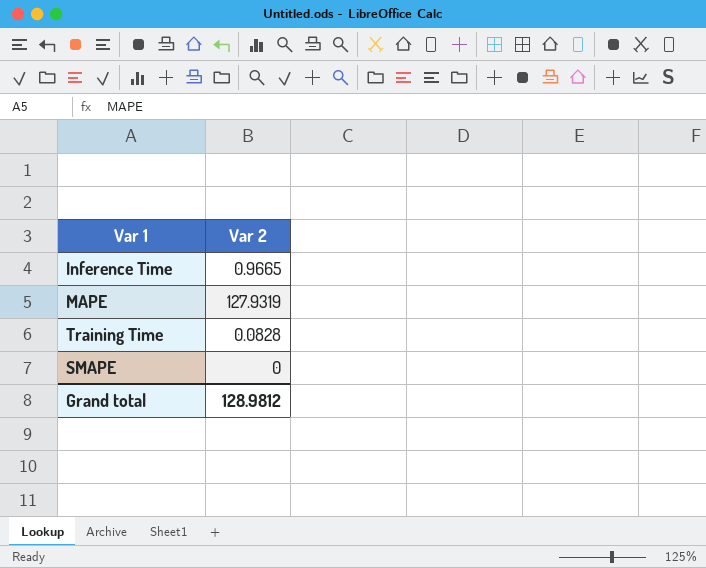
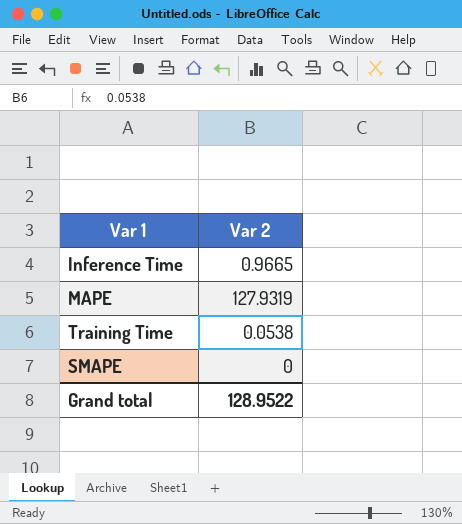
Training Time | Var 2: 0.0828 -> 0.0538
Grand total | Var 2: 128.9812 -> 128.9522

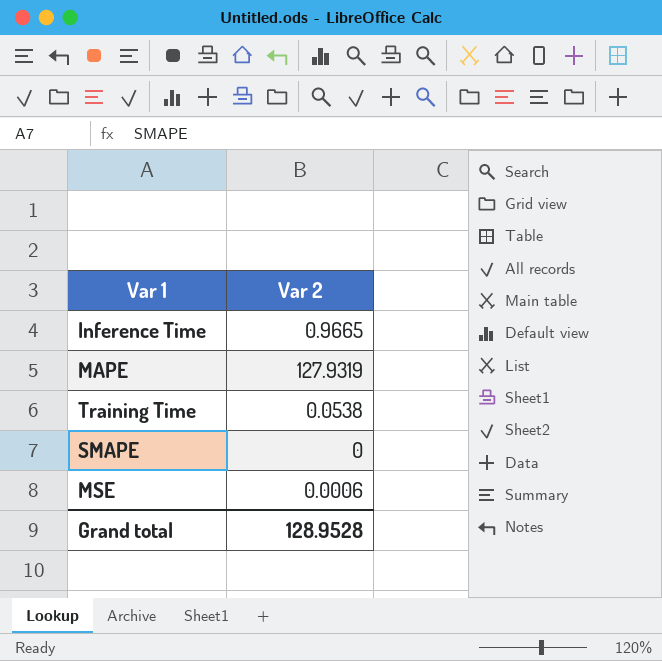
row MSE: none -> 0.0006
Grand total | Var 2: 128.9522 -> 128.9528

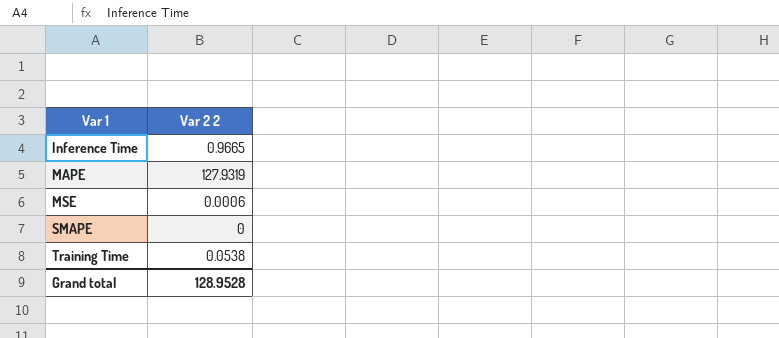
row order: none -> Var 1 ascending
column name: Var 2 -> Var 2 2

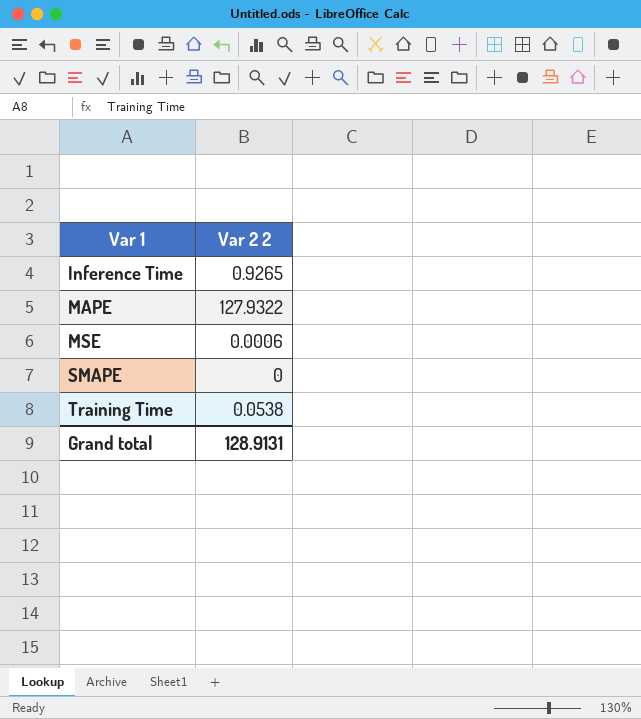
Inference Time | Var 2 2: 0.9665 -> 0.9265
MAPE | Var 2 2: 127.9319 -> 127.9322
Grand total | Var 2 2: 128.9528 -> 128.9131

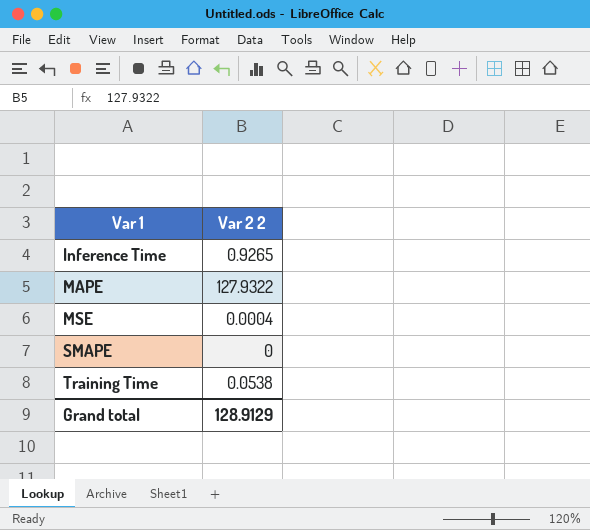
MSE | Var 2 2: 0.0006 -> 0.0004
Grand total | Var 2 2: 128.9131 -> 128.9129

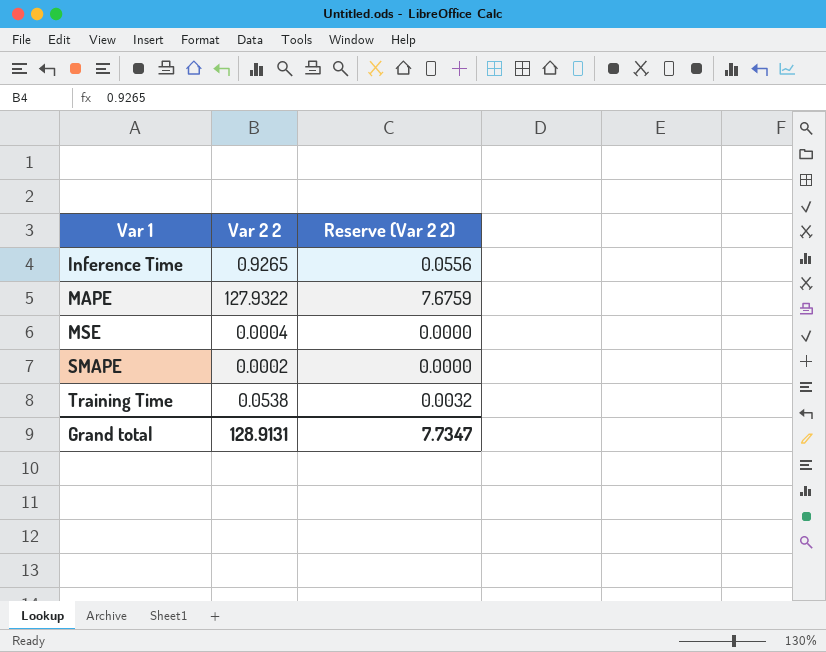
column Reserve (Var 2 2) | formula: none -> [Var 2 2] * 0.06
SMAPE | Var 2 2: 0 -> 0.0002
Grand total | Var 2 2: 128.9129 -> 128.9131

